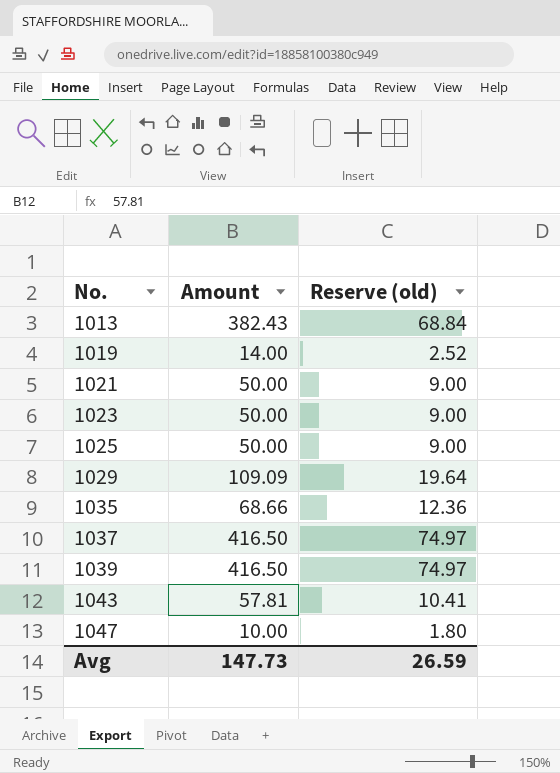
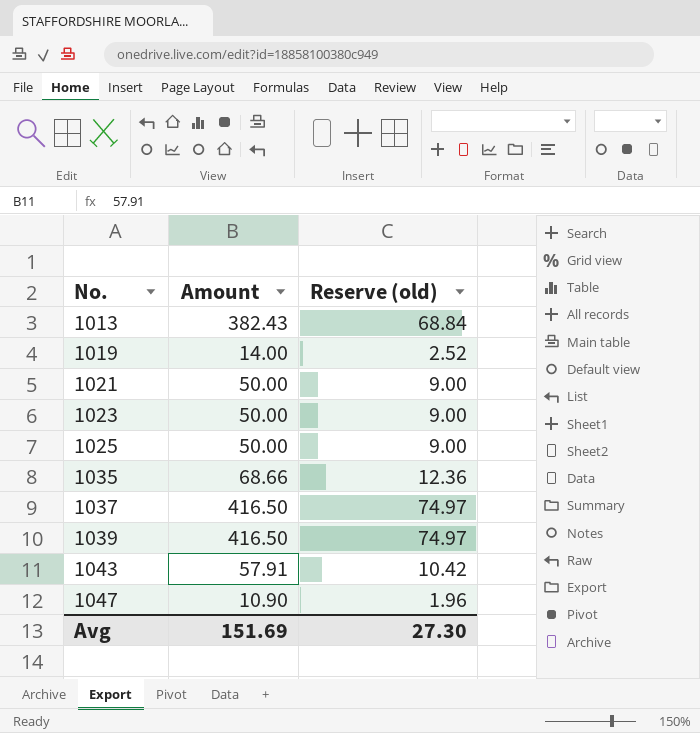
row 1029: 109.09 | 19.64 -> none
1043 | Amount: 57.81 -> 57.91
1043 | Reserve (old): 10.41 -> 10.42
1047 | Amount: 10.00 -> 10.90
1047 | Reserve (old): 1.80 -> 1.96
Avg | Amount: 147.73 -> 151.69
Avg | Reserve (old): 26.59 -> 27.30

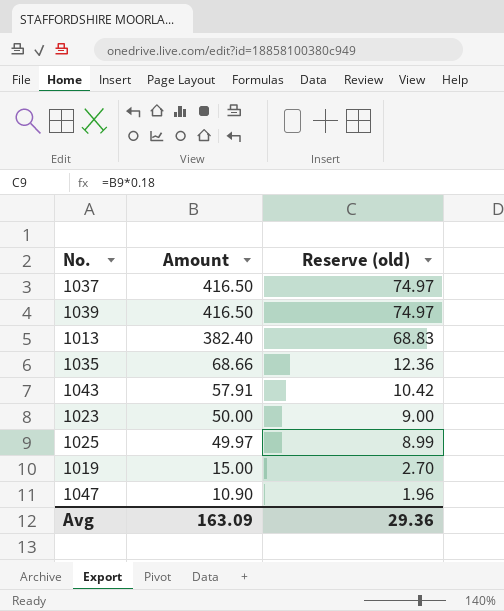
row order: No. ascending -> Amount descending
row 1021: 50.00 | 9.00 -> none
1013 | Amount: 382.43 -> 382.40
1013 | Reserve (old): 68.84 -> 68.83
1025 | Amount: 50.00 -> 49.97
1025 | Reserve (old): 9.00 -> 8.99
1019 | Amount: 14.00 -> 15.00
1019 | Reserve (old): 2.52 -> 2.70
Avg | Amount: 151.69 -> 163.09
Avg | Reserve (old): 27.30 -> 29.36

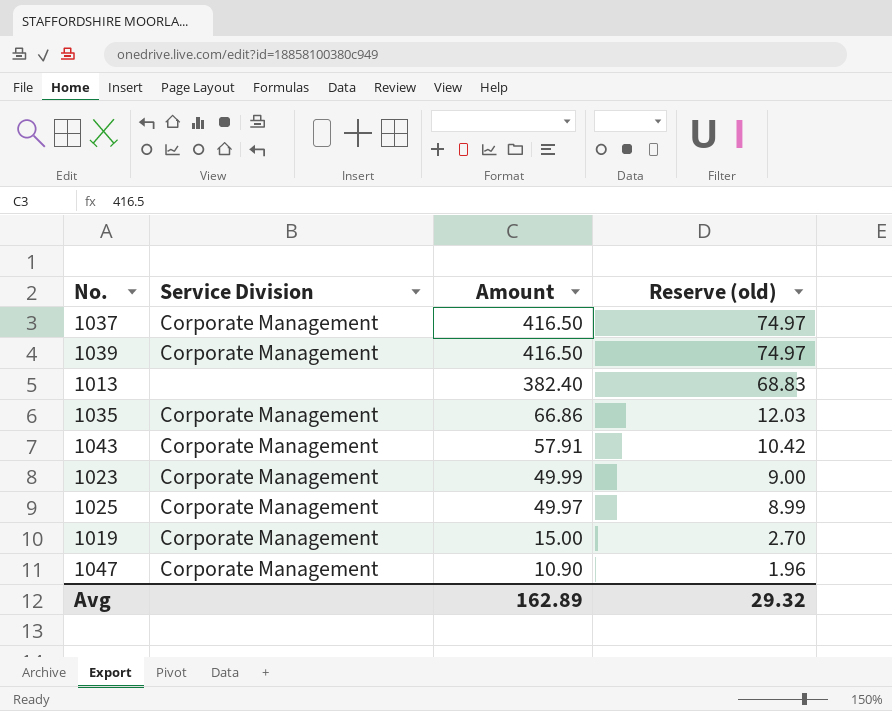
column Service Division | position: none -> 2
1035 | Amount: 68.66 -> 66.86
1035 | Reserve (old): 12.36 -> 12.03
1023 | Amount: 50.00 -> 49.99
Avg | Amount: 163.09 -> 162.89
Avg | Reserve (old): 29.36 -> 29.32

